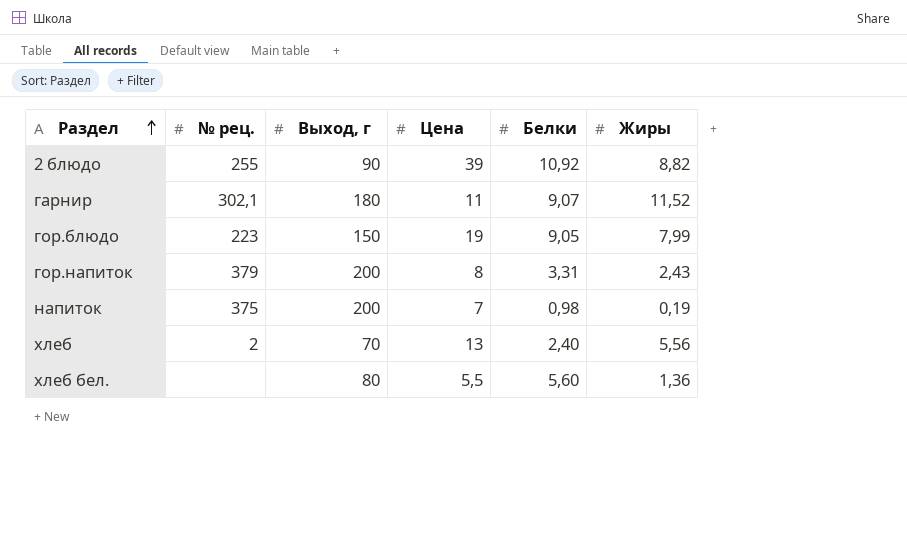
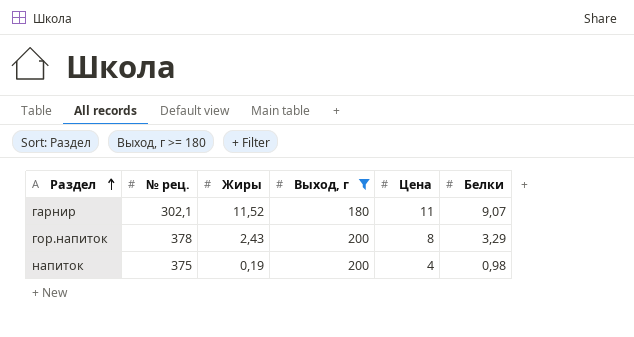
filter: none -> Выход, г >= 180
column Жиры | position: 6 -> 3
гор.напиток | № рец.: 379 -> 378
гор.напиток | Белки: 3,31 -> 3,29
напиток | Цена: 7 -> 4

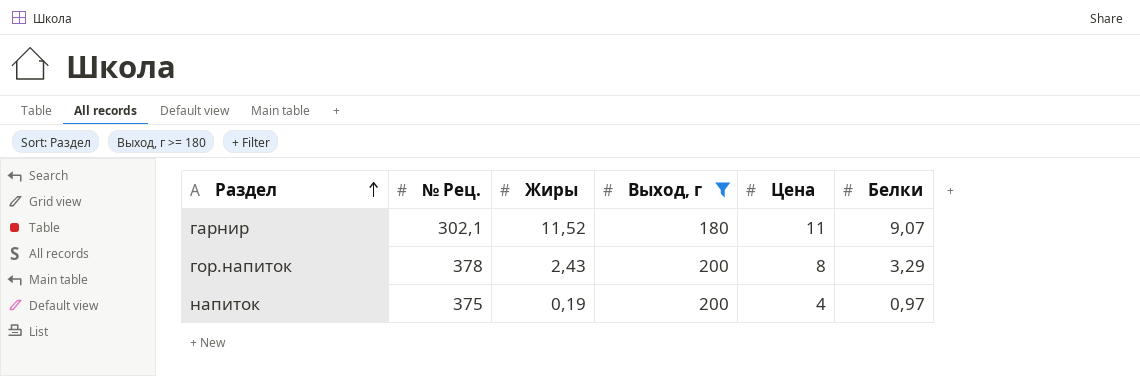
column name: № рец. -> № Рец.
напиток | Белки: 0,98 -> 0,97

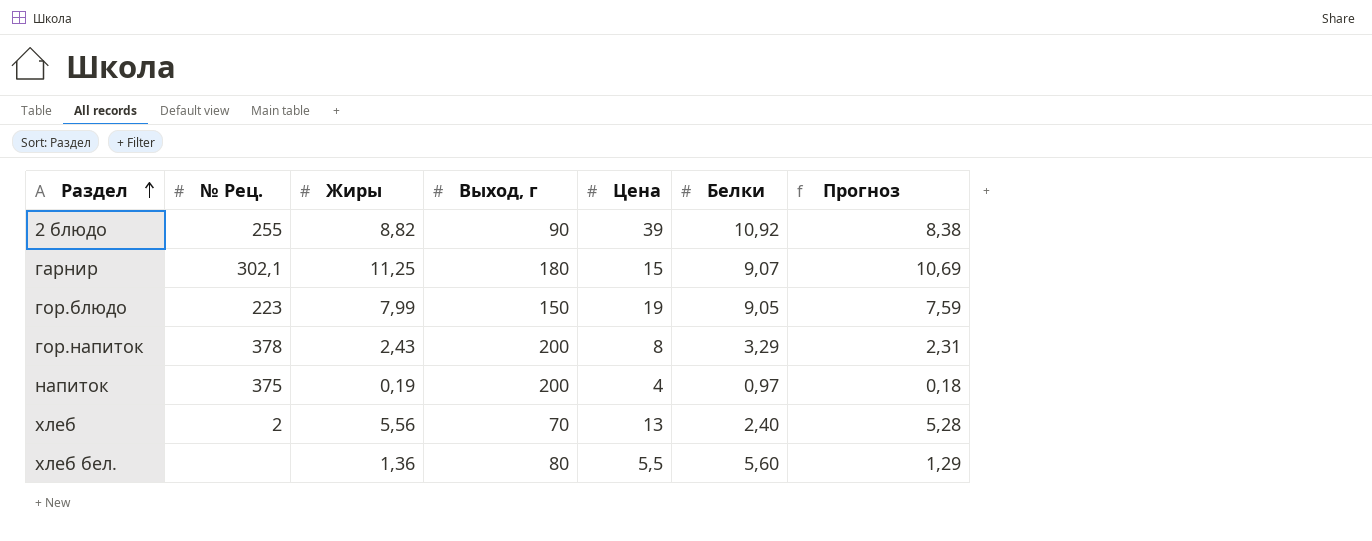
filter: Выход, г >= 180 -> none
column Прогноз | formula: none -> [Жиры] * 0,95
гарнир | Жиры: 11,52 -> 11,25
гарнир | Цена: 11 -> 15

